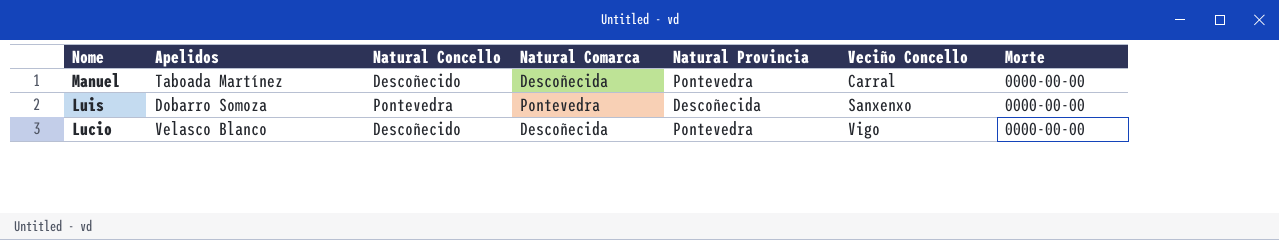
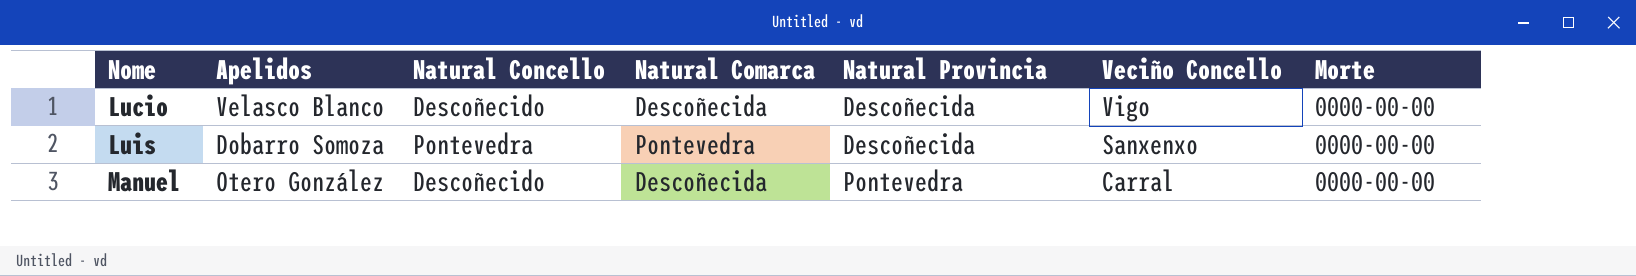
row order: Nome descending -> Nome ascending
Lucio | Natural Provincia: Pontevedra -> Descoñecida
Manuel | Apelidos: Taboada Martínez -> Otero González

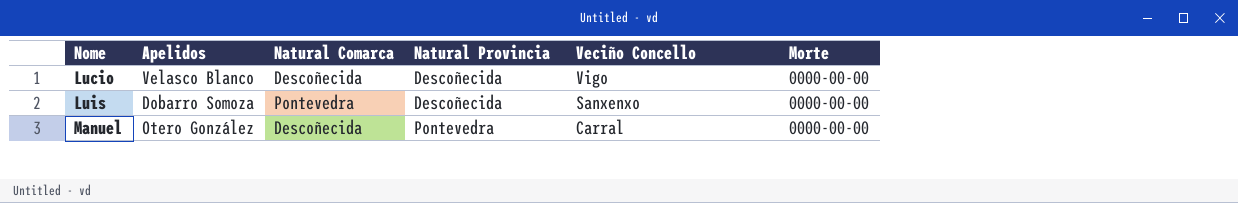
column Natural Concello | position: 3 -> none

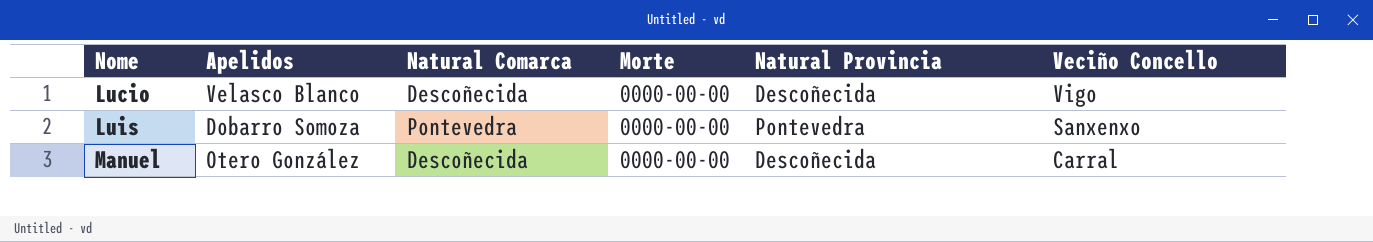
column Morte | position: 6 -> 4
Luis | Natural Provincia: Descoñecida -> Pontevedra
Manuel | Natural Provincia: Pontevedra -> Descoñecida

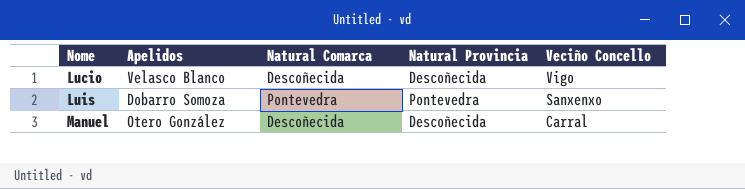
column Morte | position: 4 -> none

